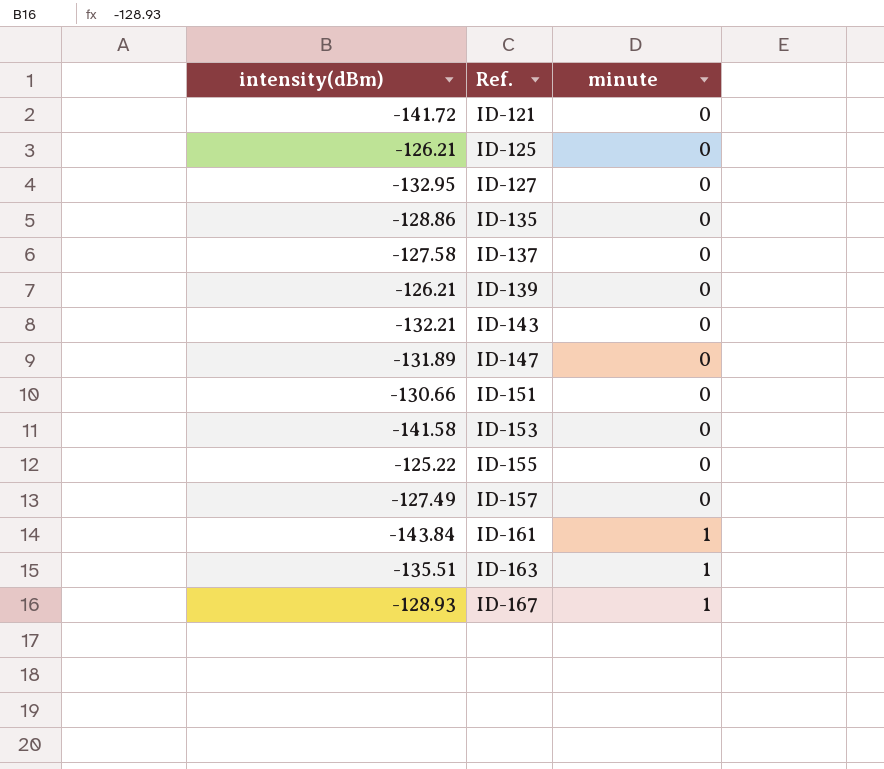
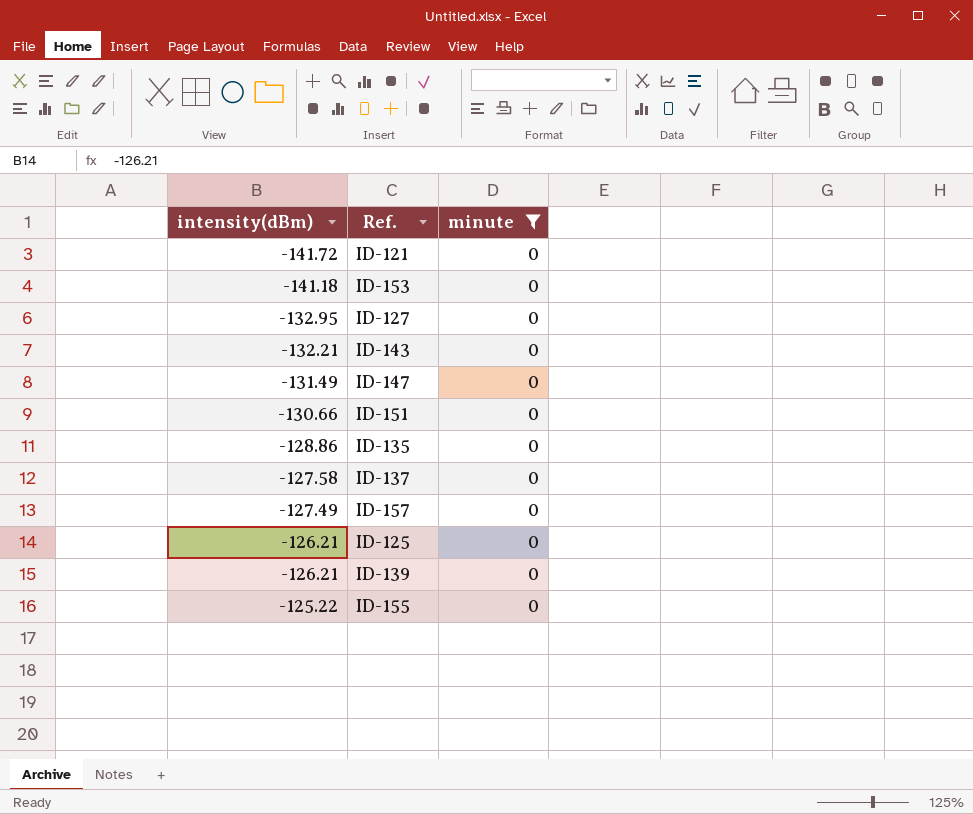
filter: none -> minute = 0
row order: Ref. ascending -> intensity(dBm) ascending
ID-153 | intensity(dBm): -141.58 -> -141.18
ID-147 | intensity(dBm): -131.89 -> -131.49

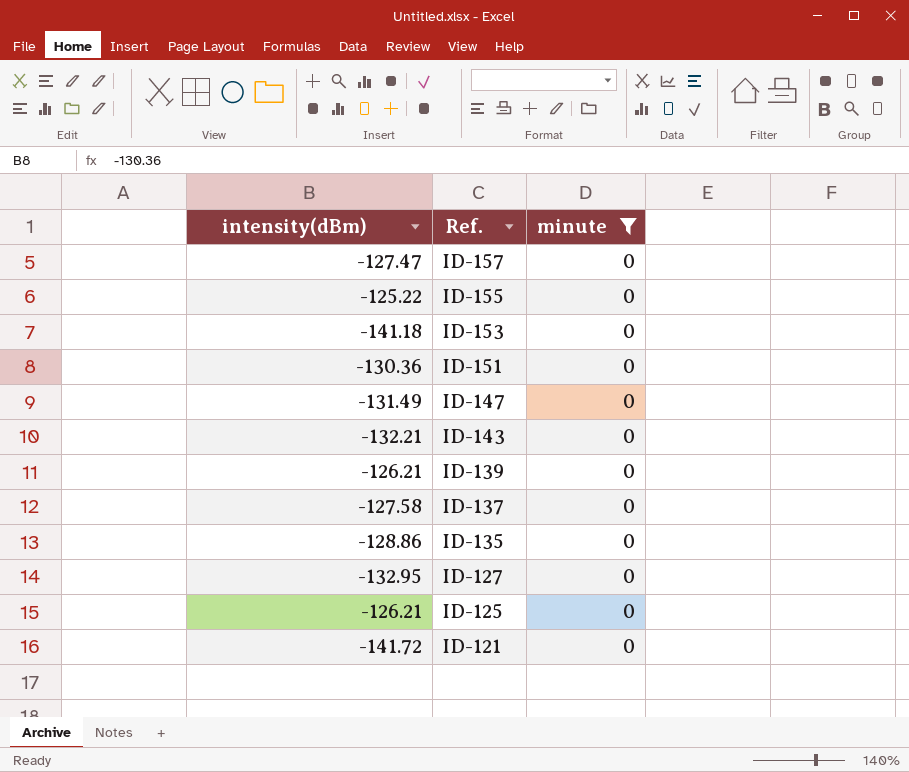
row order: intensity(dBm) ascending -> Ref. descending
ID-157 | intensity(dBm): -127.49 -> -127.47
ID-151 | intensity(dBm): -130.66 -> -130.36

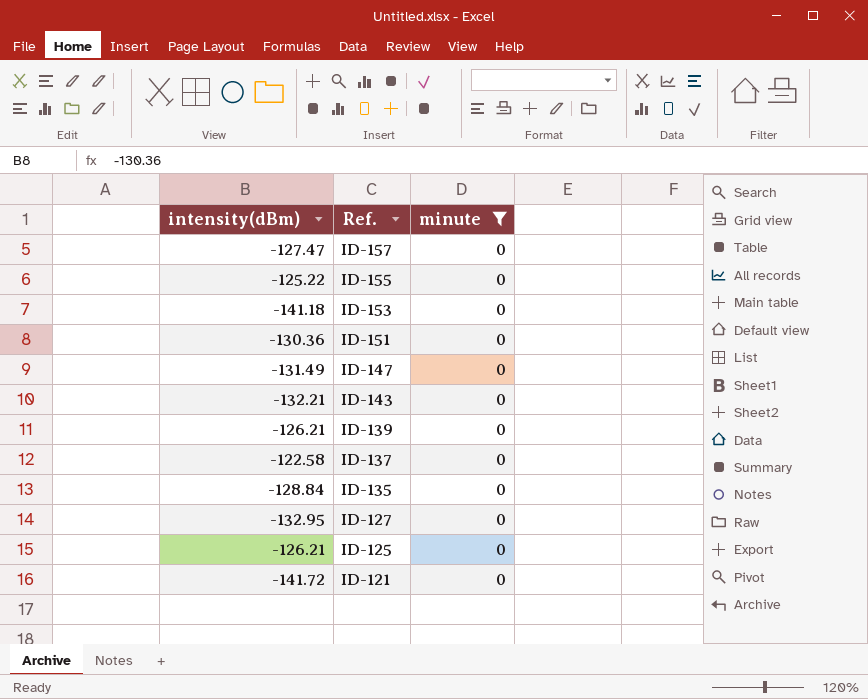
ID-137 | intensity(dBm): -127.58 -> -122.58
ID-135 | intensity(dBm): -128.86 -> -128.84

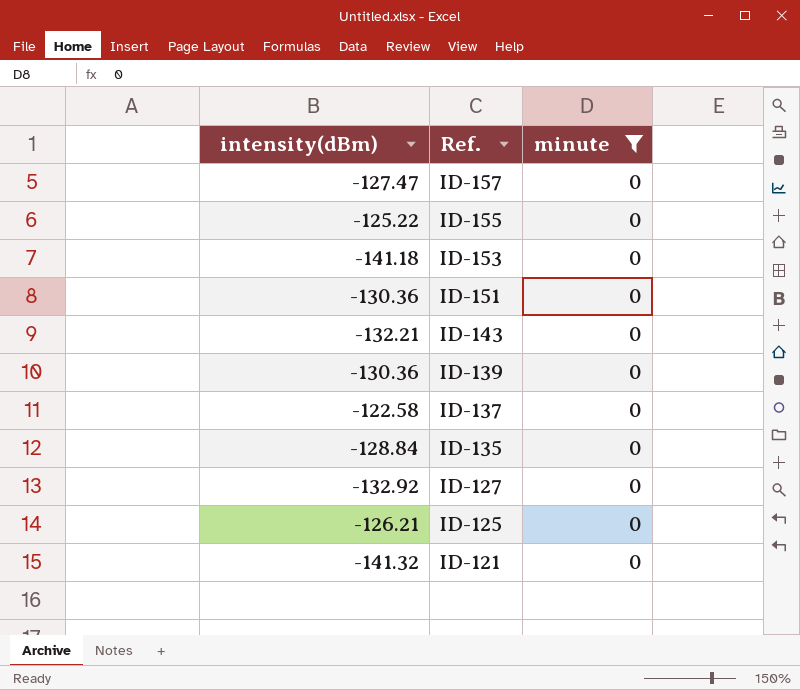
row ID-147: -131.49 | 0 -> none
ID-139 | intensity(dBm): -126.21 -> -130.36
ID-127 | intensity(dBm): -132.95 -> -132.92
ID-121 | intensity(dBm): -141.72 -> -141.32

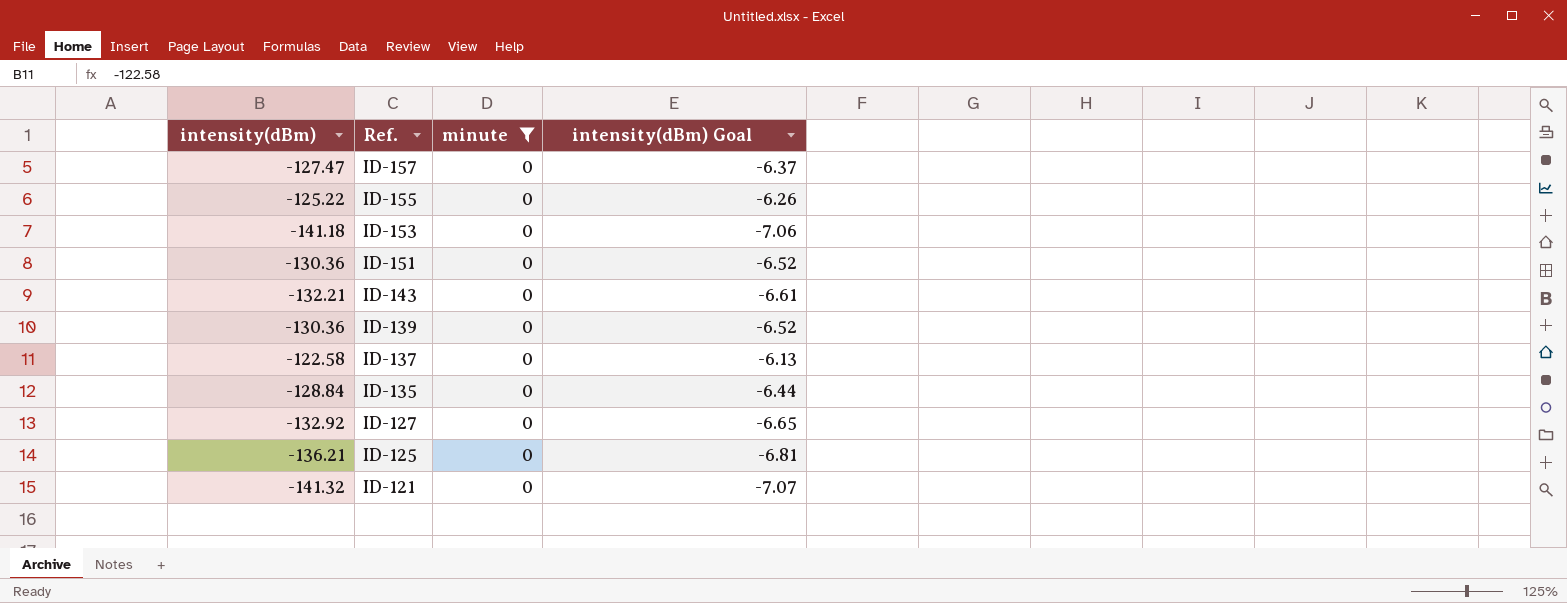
column intensity(dBm) Goal | formula: none -> [intensity(dBm)] * 0.05
ID-125 | intensity(dBm): -126.21 -> -136.21

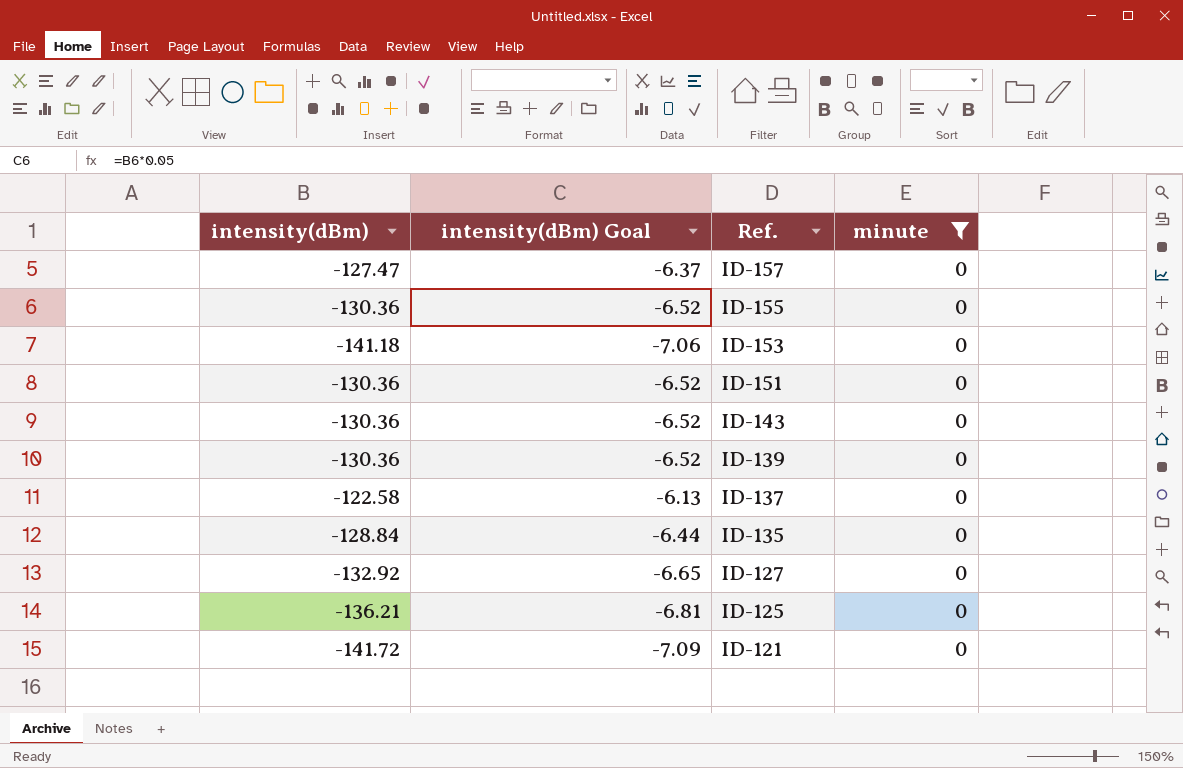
column intensity(dBm) Goal | position: 4 -> 2
ID-155 | intensity(dBm): -125.22 -> -130.36
ID-155 | intensity(dBm) Goal: -6.26 -> -6.52
ID-143 | intensity(dBm): -132.21 -> -130.36
ID-143 | intensity(dBm) Goal: -6.61 -> -6.52
ID-121 | intensity(dBm): -141.32 -> -141.72
ID-121 | intensity(dBm) Goal: -7.07 -> -7.09

